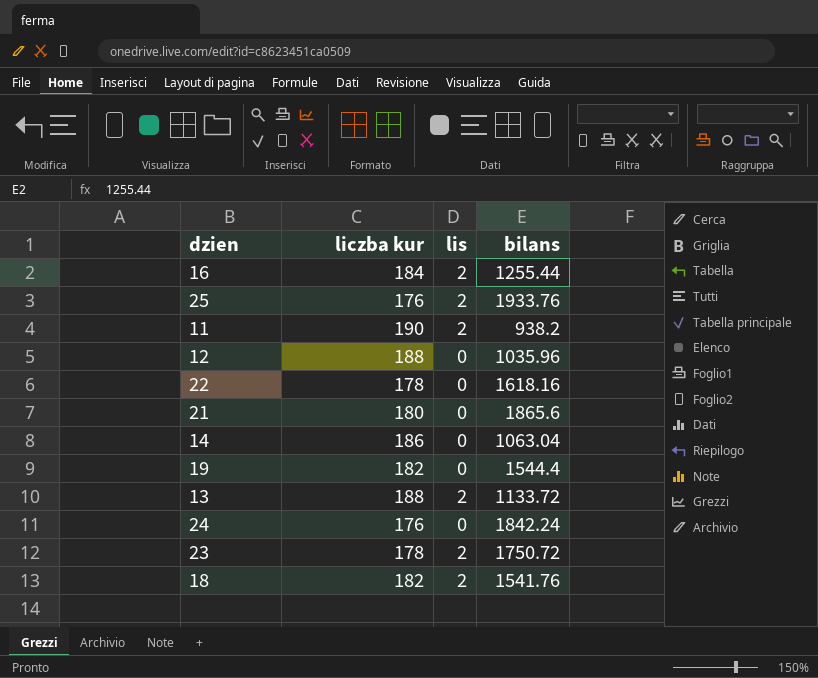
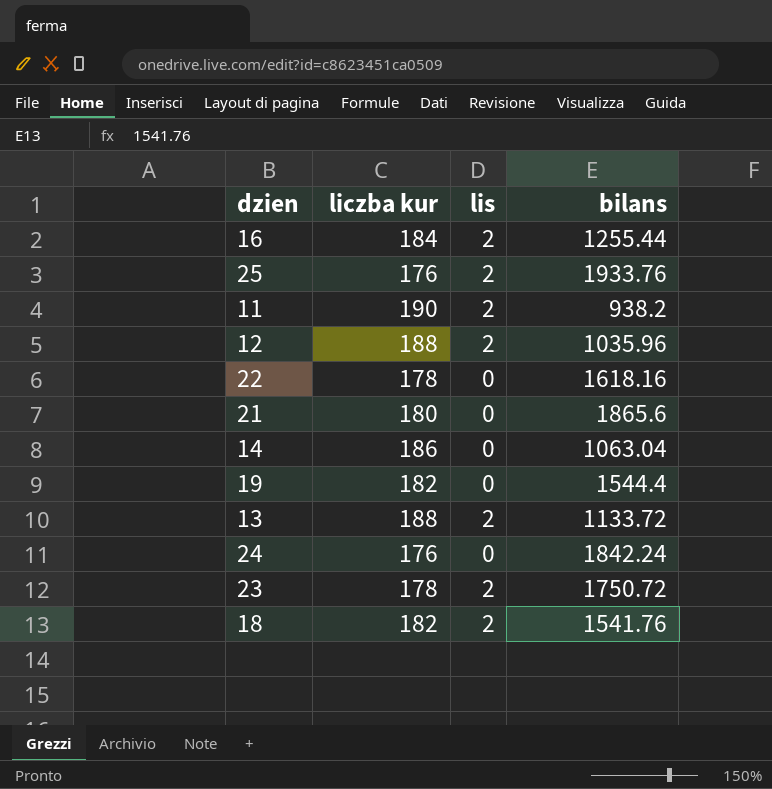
12 | lis: 0 -> 2

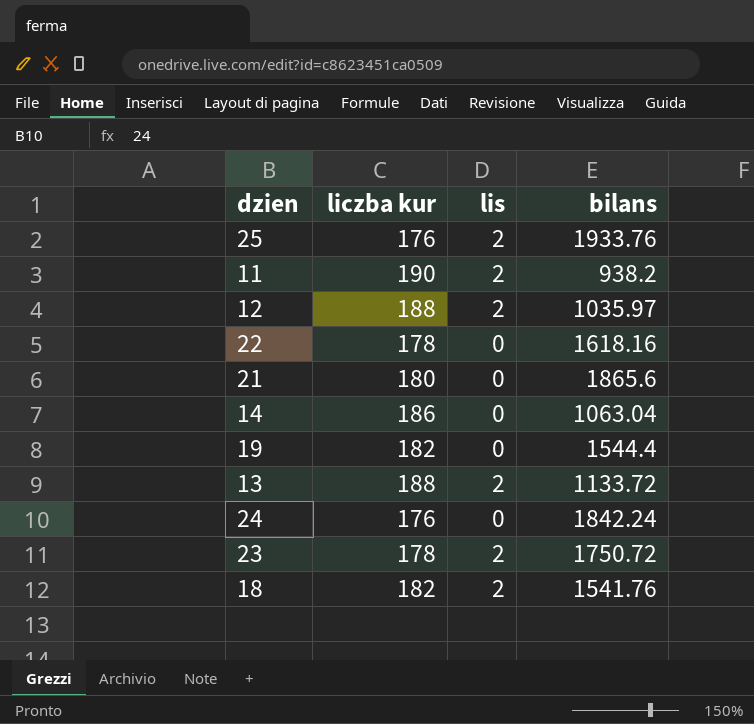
row 16: 184 | 2 | 1255.44 -> none
12 | bilans: 1035.96 -> 1035.97

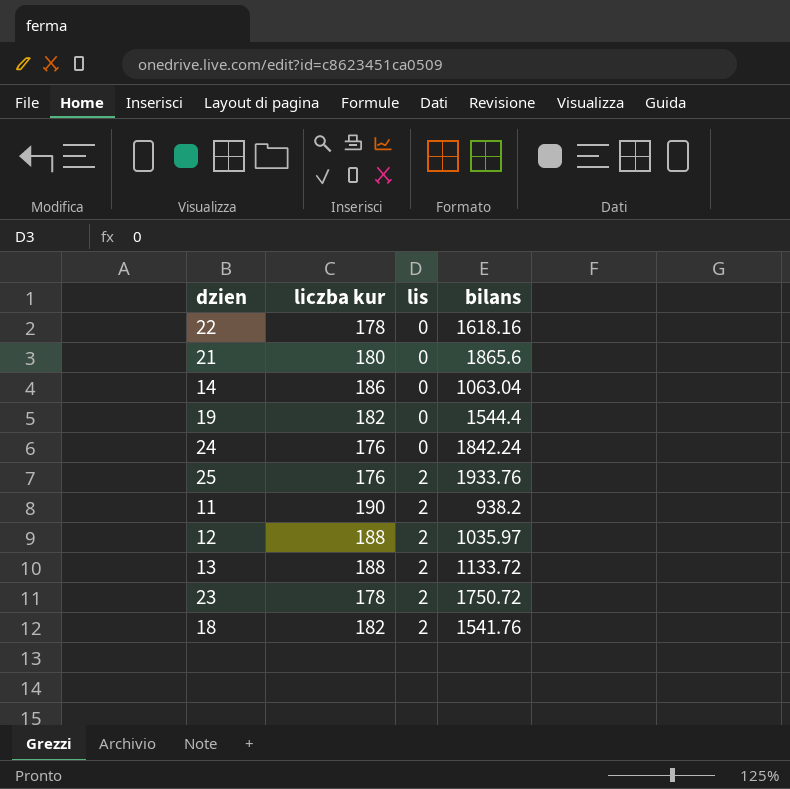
row order: none -> lis ascending

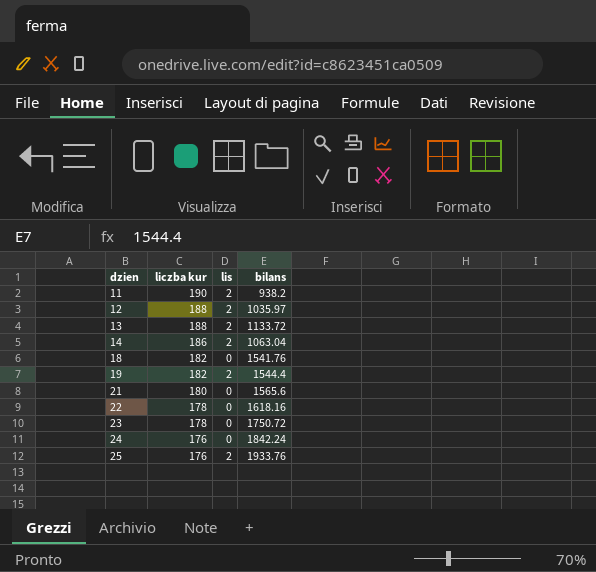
row order: lis ascending -> dzien ascending
14 | lis: 0 -> 2
18 | lis: 2 -> 0
19 | lis: 0 -> 2
21 | bilans: 1865.6 -> 1565.6
23 | lis: 2 -> 0

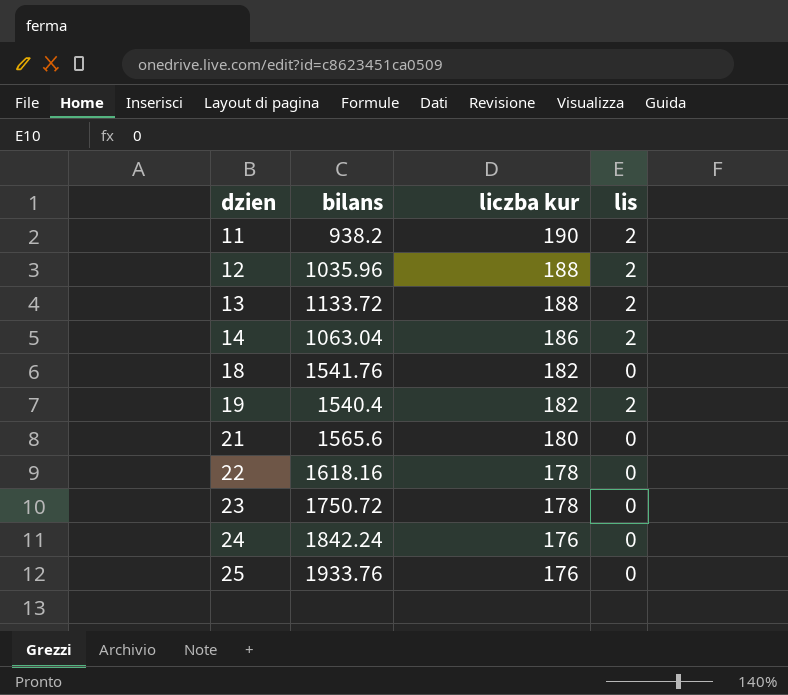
column bilans | position: 4 -> 2
12 | bilans: 1035.97 -> 1035.96
19 | bilans: 1544.4 -> 1540.4
25 | lis: 2 -> 0

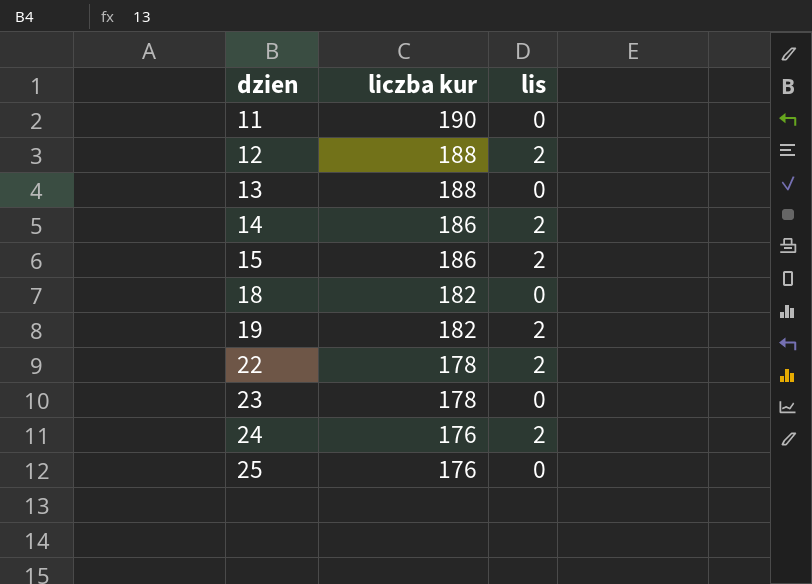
column bilans | position: 2 -> none
row 21: 1565.6 | 180 | 0 -> none
11 | lis: 2 -> 0
13 | lis: 2 -> 0
row 15: none -> 186 | 2
22 | lis: 0 -> 2
24 | lis: 0 -> 2

